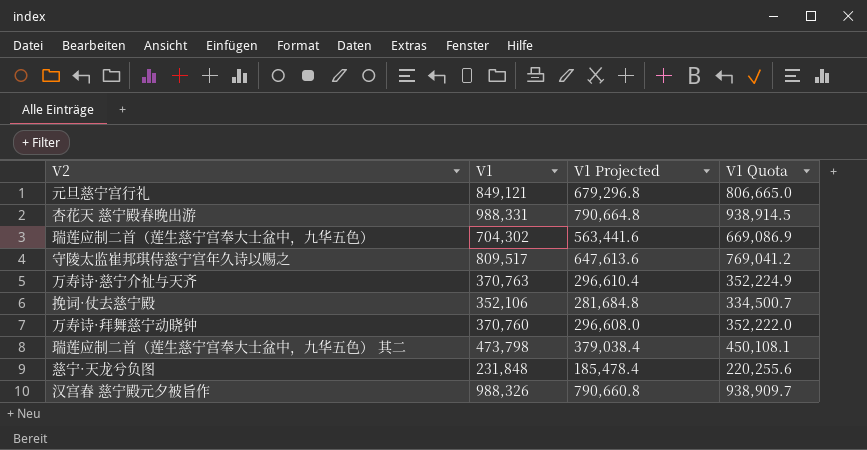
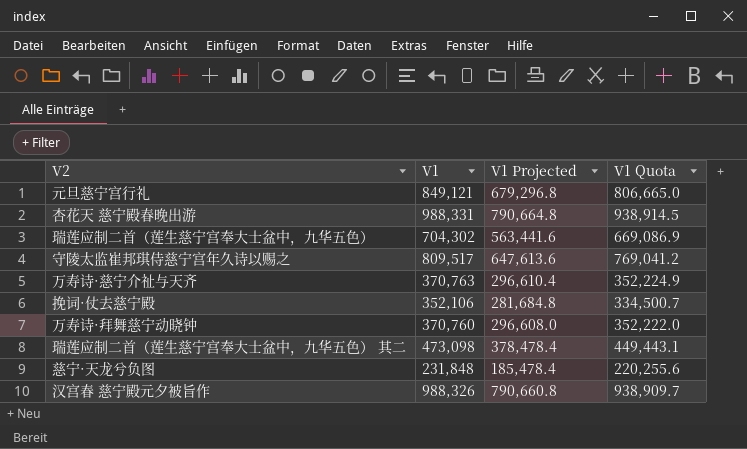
瑞莲应制二首（莲生慈宁宫奉大士盆中，九华五色） 其二 | V1: 473,798 -> 473,098
瑞莲应制二首（莲生慈宁宫奉大士盆中，九华五色） 其二 | V1 Projected: 379,038.4 -> 378,478.4
瑞莲应制二首（莲生慈宁宫奉大士盆中，九华五色） 其二 | V1 Quota: 450,108.1 -> 449,443.1

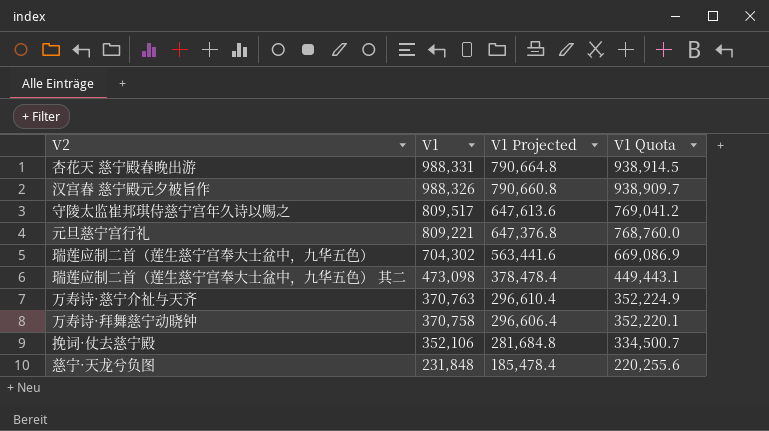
row order: none -> V1 descending
元旦慈宁宫行礼 | V1: 849,121 -> 809,221
元旦慈宁宫行礼 | V1 Projected: 679,296.8 -> 647,376.8
元旦慈宁宫行礼 | V1 Quota: 806,665.0 -> 768,760.0
万寿诗·拜舞慈宁动晓钟 | V1: 370,760 -> 370,758
万寿诗·拜舞慈宁动晓钟 | V1 Projected: 296,608.0 -> 296,606.4
万寿诗·拜舞慈宁动晓钟 | V1 Quota: 352,222.0 -> 352,220.1

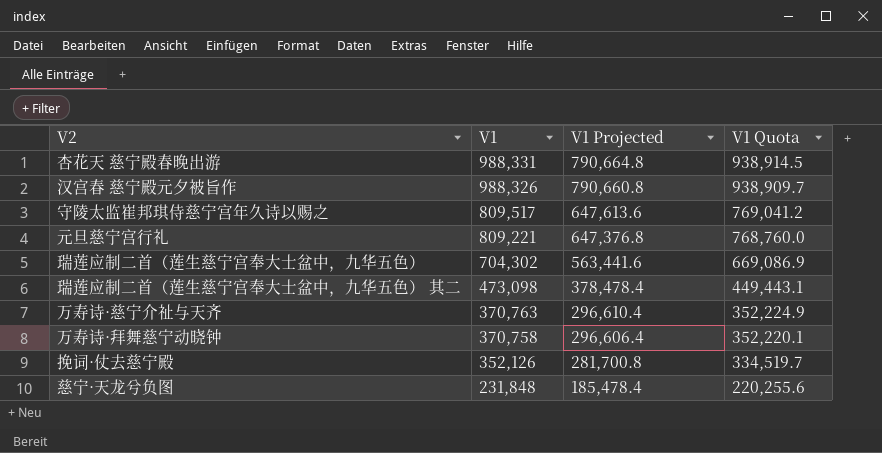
挽词·仗去慈宁殿 | V1: 352,106 -> 352,126
挽词·仗去慈宁殿 | V1 Projected: 281,684.8 -> 281,700.8
挽词·仗去慈宁殿 | V1 Quota: 334,500.7 -> 334,519.7

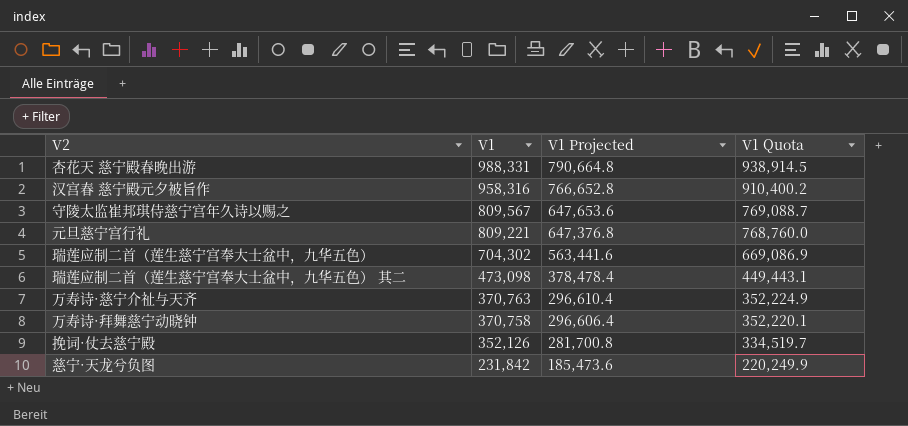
汉宫春 慈宁殿元夕被旨作 | V1: 988,326 -> 958,316
汉宫春 慈宁殿元夕被旨作 | V1 Projected: 790,660.8 -> 766,652.8
汉宫春 慈宁殿元夕被旨作 | V1 Quota: 938,909.7 -> 910,400.2
守陵太监崔邦琪侍慈宁宫年久诗以赐之 | V1: 809,517 -> 809,567
守陵太监崔邦琪侍慈宁宫年久诗以赐之 | V1 Projected: 647,613.6 -> 647,653.6
守陵太监崔邦琪侍慈宁宫年久诗以赐之 | V1 Quota: 769,041.2 -> 769,088.7
慈宁·天龙兮负图 | V1: 231,848 -> 231,842
慈宁·天龙兮负图 | V1 Projected: 185,478.4 -> 185,473.6
慈宁·天龙兮负图 | V1 Quota: 220,255.6 -> 220,249.9

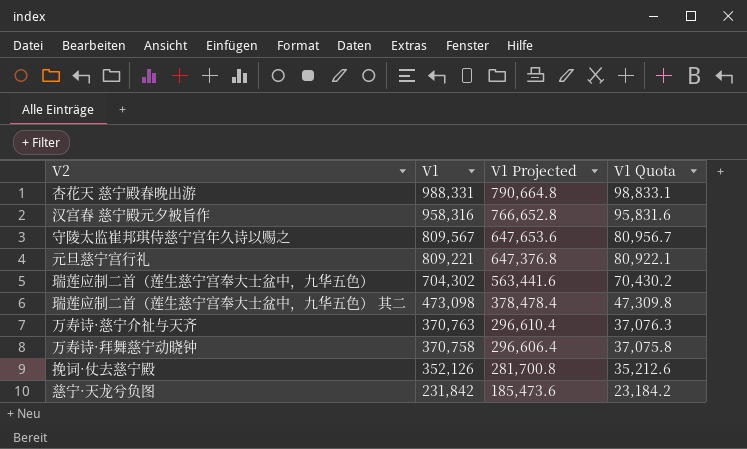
column V1 Quota | formula: [V1] * 0.95 -> [V1] * 0.1

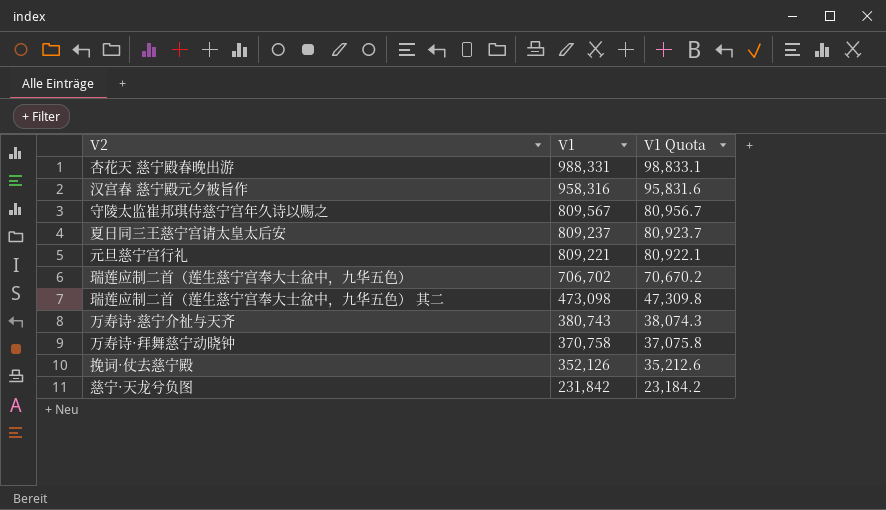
column V1 Projected | formula: [V1] * 0.8 -> none
row 夏日同三王慈宁宫请太皇太后安: none -> 809,237 | 80,923.7
瑞莲应制二首（莲生慈宁宫奉大士盆中，九华五色） | V1: 704,302 -> 706,702
瑞莲应制二首（莲生慈宁宫奉大士盆中，九华五色） | V1 Quota: 70,430.2 -> 70,670.2
万寿诗·慈宁介祉与天齐 | V1: 370,763 -> 380,743
万寿诗·慈宁介祉与天齐 | V1 Quota: 37,076.3 -> 38,074.3

